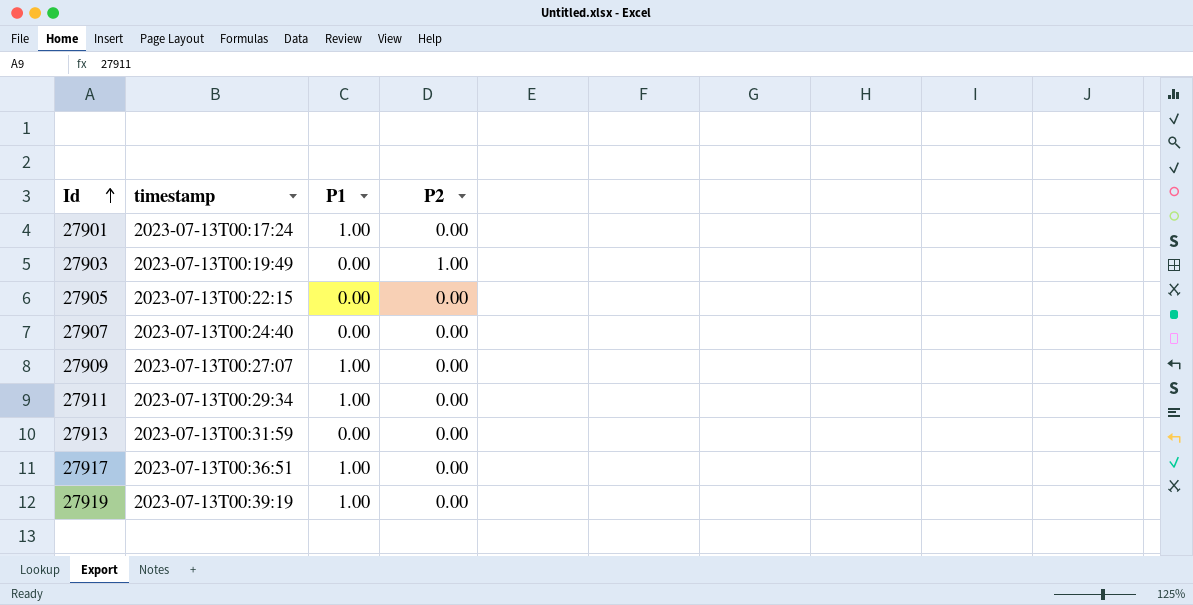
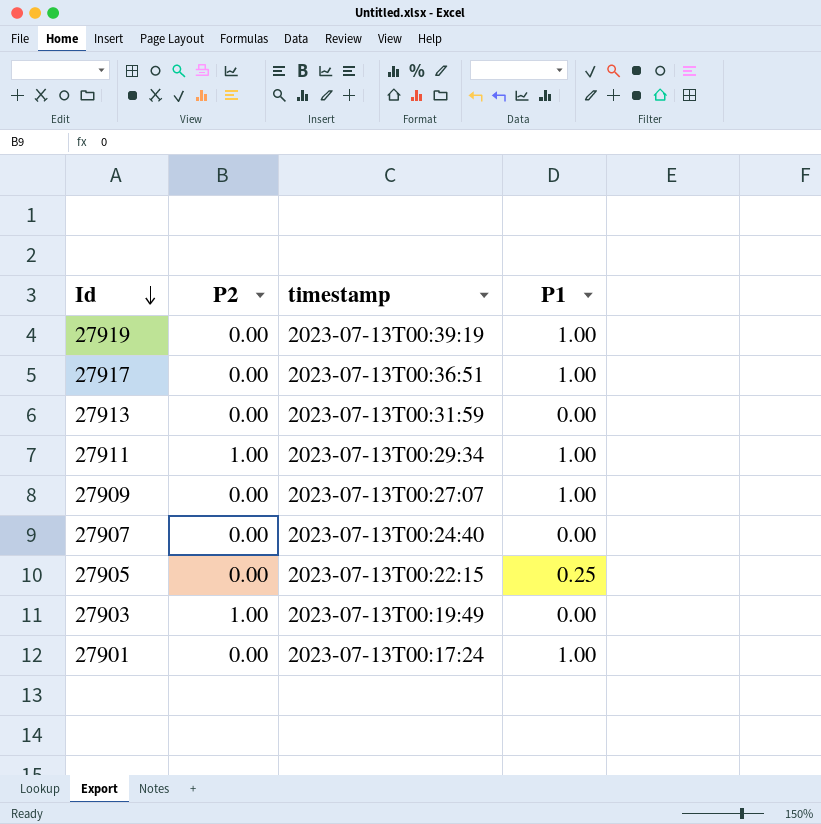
row order: Id ascending -> Id descending
column P2 | position: 4 -> 2
27911 | P2: 0.00 -> 1.00
27905 | P1: 0.00 -> 0.25

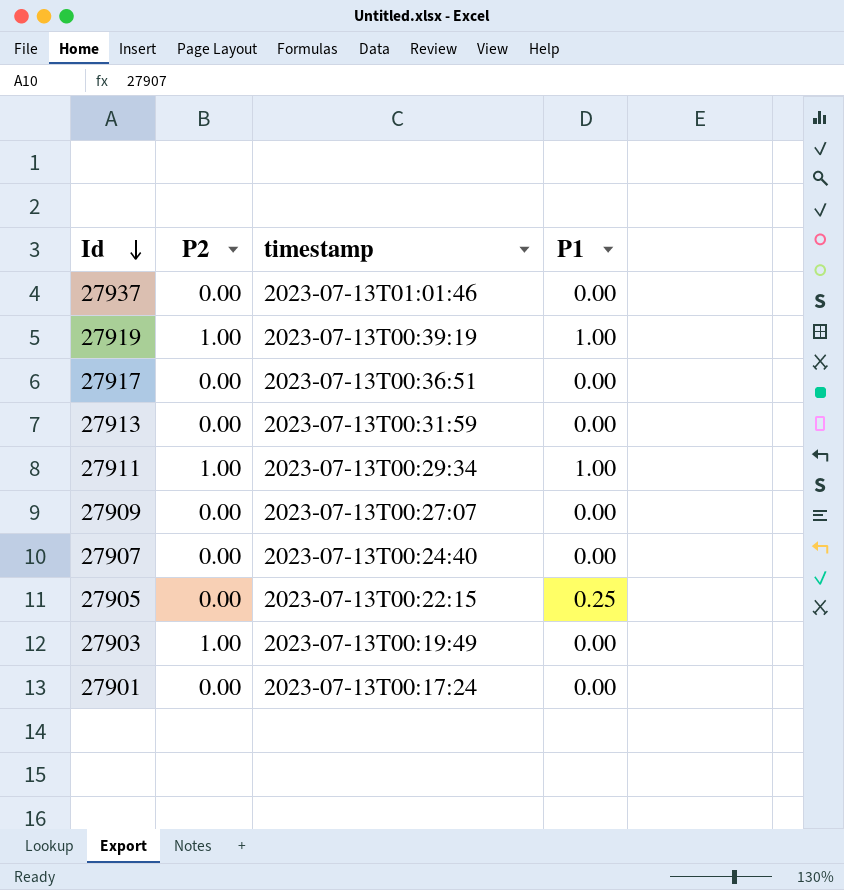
row 27937: none -> 0.00 | 2023-07-13T01:01:46 | 0.00
27919 | P2: 0.00 -> 1.00
27917 | P1: 1.00 -> 0.00
27909 | P1: 1.00 -> 0.00
27901 | P1: 1.00 -> 0.00

